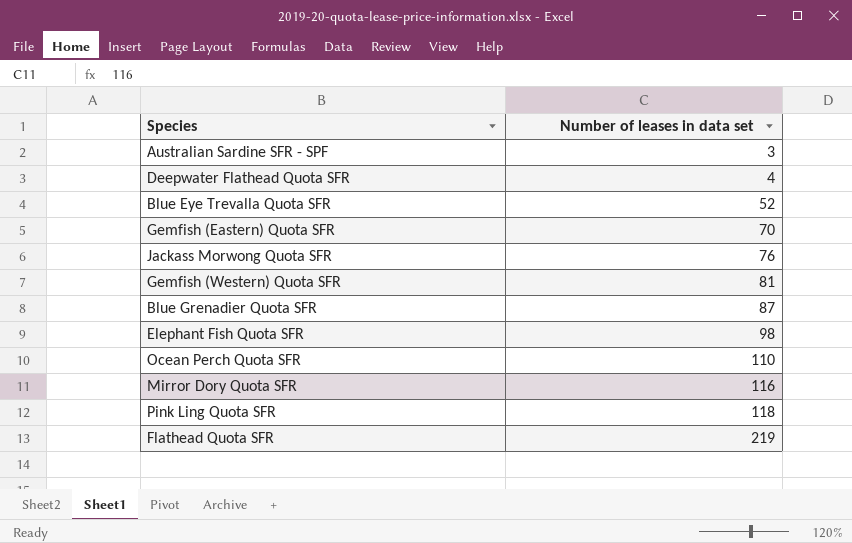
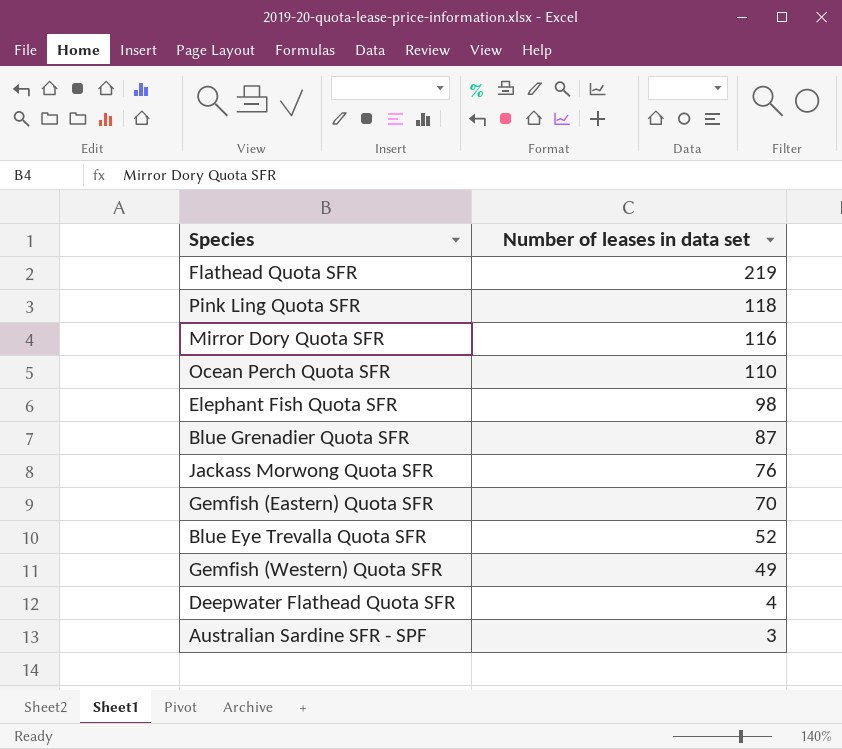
row order: Number of leases in data set ascending -> Number of leases in data set descending
Gemfish (Western) Quota SFR | Number of leases in data set: 81 -> 49

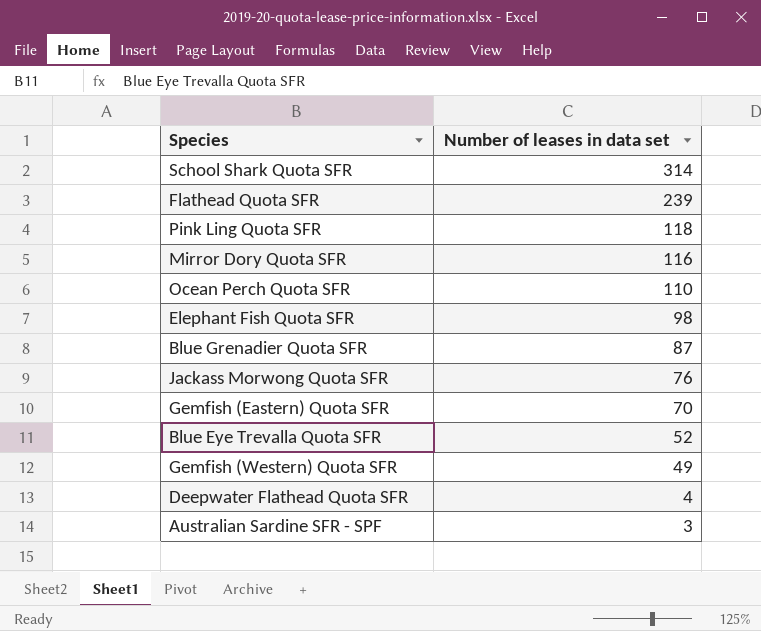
row School Shark Quota SFR: none -> 314
Flathead Quota SFR | Number of leases in data set: 219 -> 239

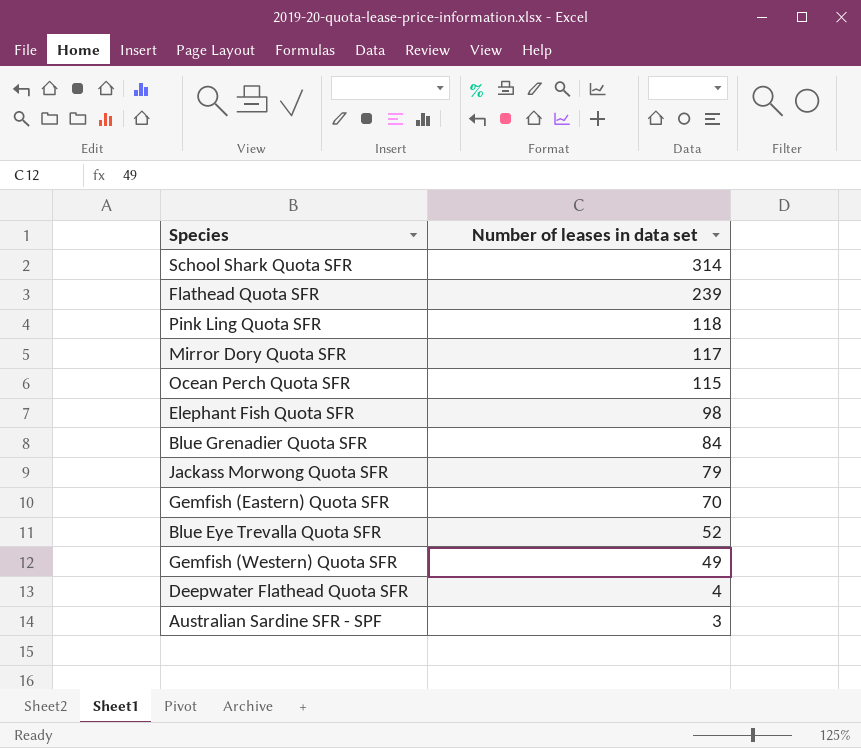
Mirror Dory Quota SFR | Number of leases in data set: 116 -> 117
Ocean Perch Quota SFR | Number of leases in data set: 110 -> 115
Blue Grenadier Quota SFR | Number of leases in data set: 87 -> 84
Jackass Morwong Quota SFR | Number of leases in data set: 76 -> 79

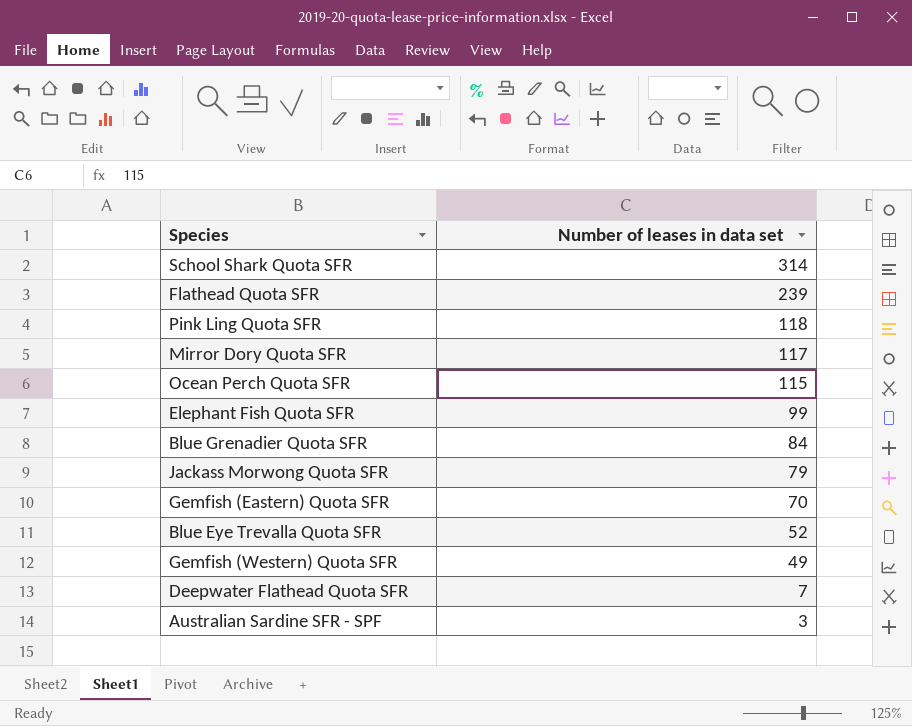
Elephant Fish Quota SFR | Number of leases in data set: 98 -> 99
Deepwater Flathead Quota SFR | Number of leases in data set: 4 -> 7

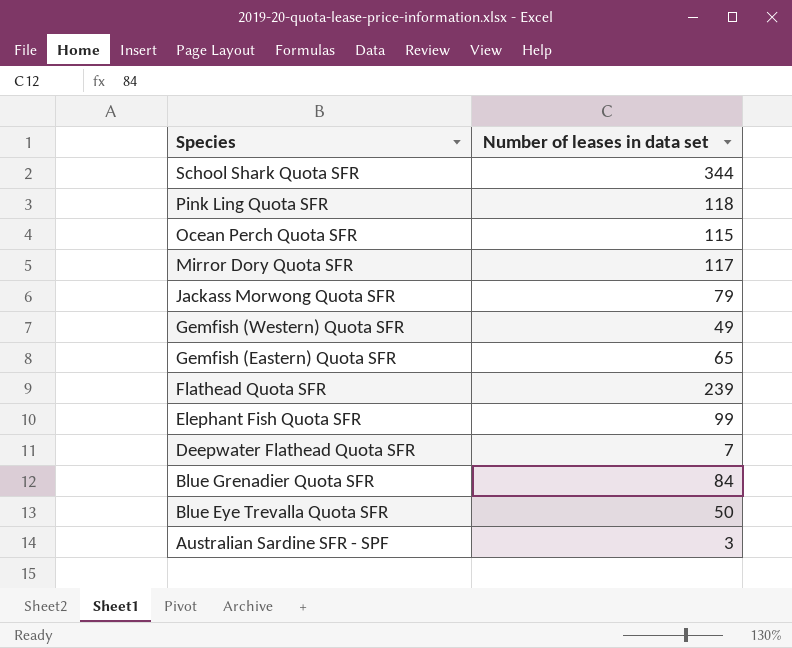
row order: Number of leases in data set descending -> Species descending
School Shark Quota SFR | Number of leases in data set: 314 -> 344
Gemfish (Eastern) Quota SFR | Number of leases in data set: 70 -> 65
Blue Eye Trevalla Quota SFR | Number of leases in data set: 52 -> 50

